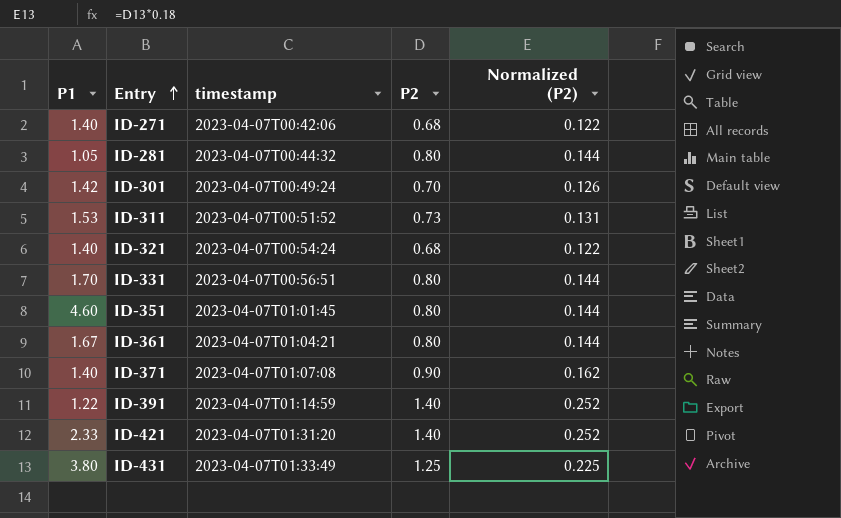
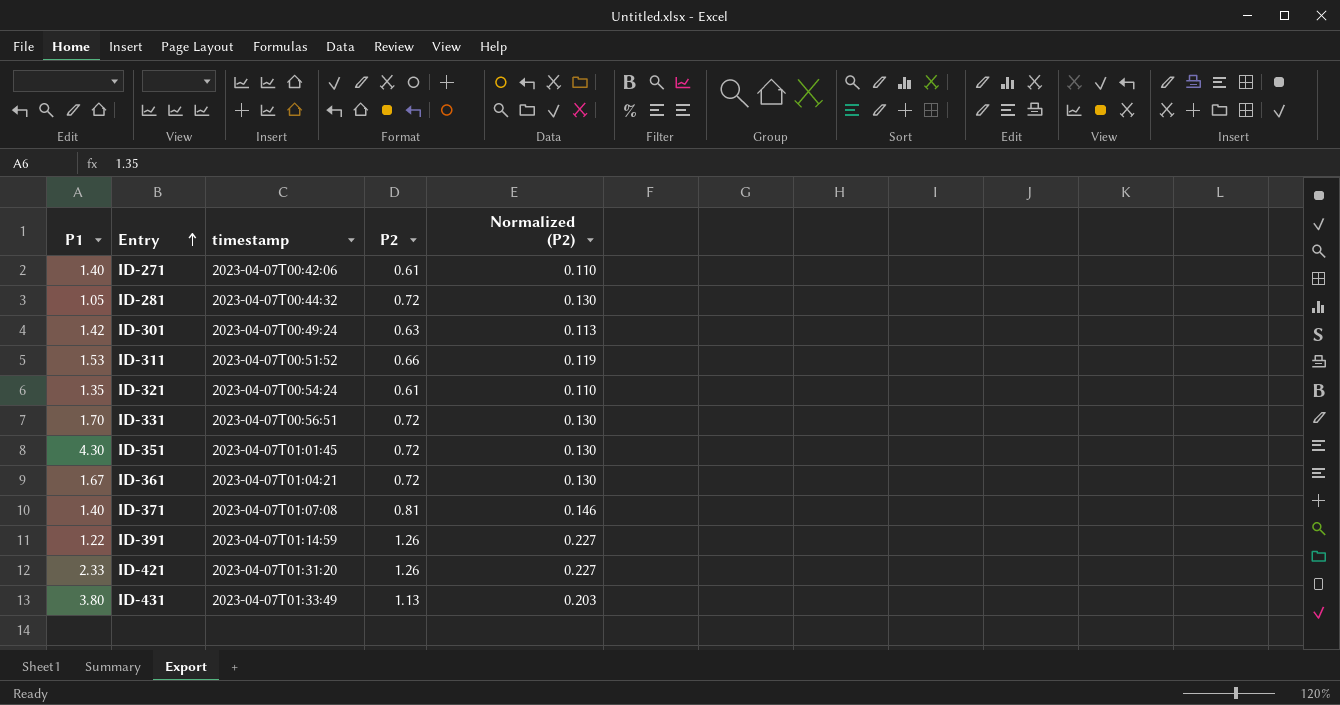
ID-271 | P2: 0.68 -> 0.61
ID-271 | Normalized (P2): 0.122 -> 0.110
ID-281 | P2: 0.80 -> 0.72
ID-281 | Normalized (P2): 0.144 -> 0.130
ID-301 | P2: 0.70 -> 0.63
ID-301 | Normalized (P2): 0.126 -> 0.113
ID-311 | P2: 0.73 -> 0.66
ID-311 | Normalized (P2): 0.131 -> 0.119
ID-321 | P1: 1.40 -> 1.35
ID-321 | P2: 0.68 -> 0.61
ID-321 | Normalized (P2): 0.122 -> 0.110
ID-331 | P2: 0.80 -> 0.72
ID-331 | Normalized (P2): 0.144 -> 0.130
ID-351 | P1: 4.60 -> 4.30
ID-351 | P2: 0.80 -> 0.72
ID-351 | Normalized (P2): 0.144 -> 0.130
ID-361 | P2: 0.80 -> 0.72
ID-361 | Normalized (P2): 0.144 -> 0.130
ID-371 | P2: 0.90 -> 0.81
ID-371 | Normalized (P2): 0.162 -> 0.146
ID-391 | P2: 1.40 -> 1.26
ID-391 | Normalized (P2): 0.252 -> 0.227
ID-421 | P2: 1.40 -> 1.26
ID-421 | Normalized (P2): 0.252 -> 0.227
ID-431 | P2: 1.25 -> 1.13
ID-431 | Normalized (P2): 0.225 -> 0.203

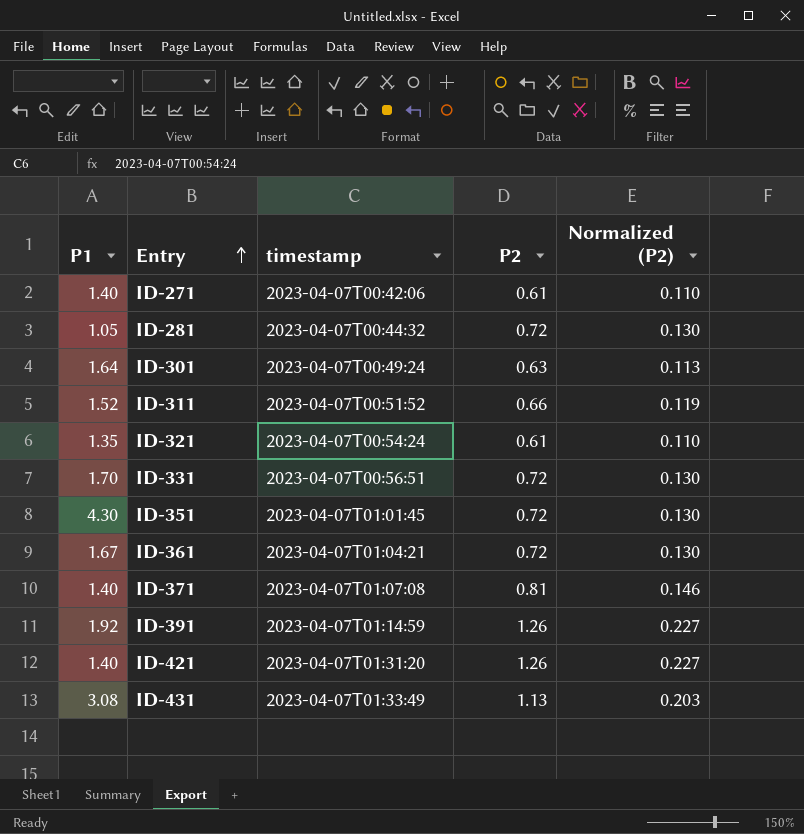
ID-301 | P1: 1.42 -> 1.64
ID-311 | P1: 1.53 -> 1.52
ID-391 | P1: 1.22 -> 1.92
ID-421 | P1: 2.33 -> 1.40
ID-431 | P1: 3.80 -> 3.08

